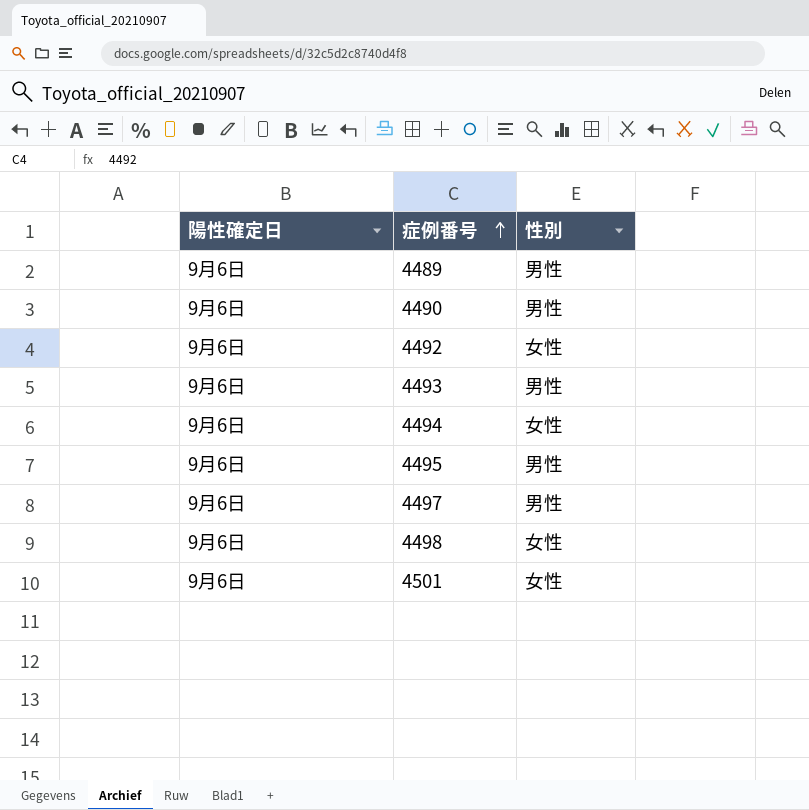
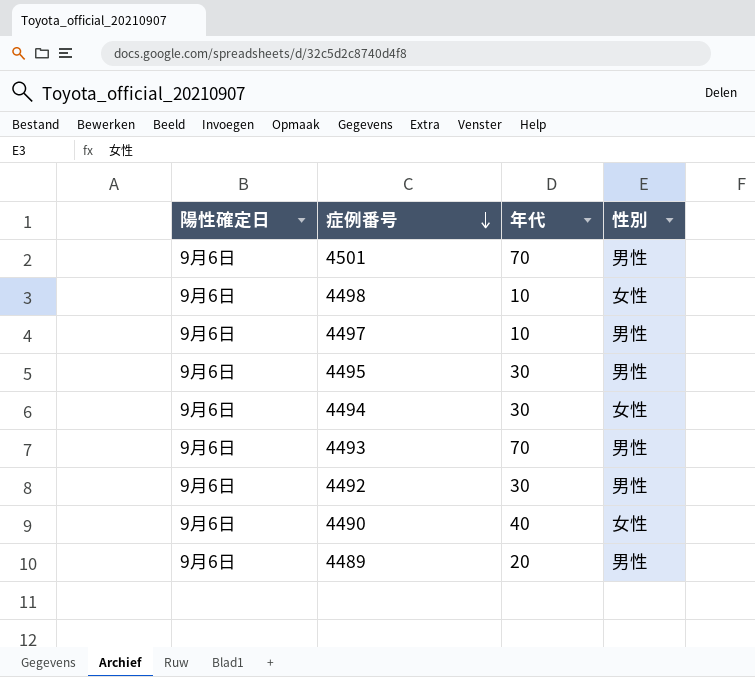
row order: 症例番号 ascending -> 症例番号 descending
column 年代 | position: none -> 3
4501 | 性別: 女性 -> 男性
4492 | 性別: 女性 -> 男性
4490 | 性別: 男性 -> 女性

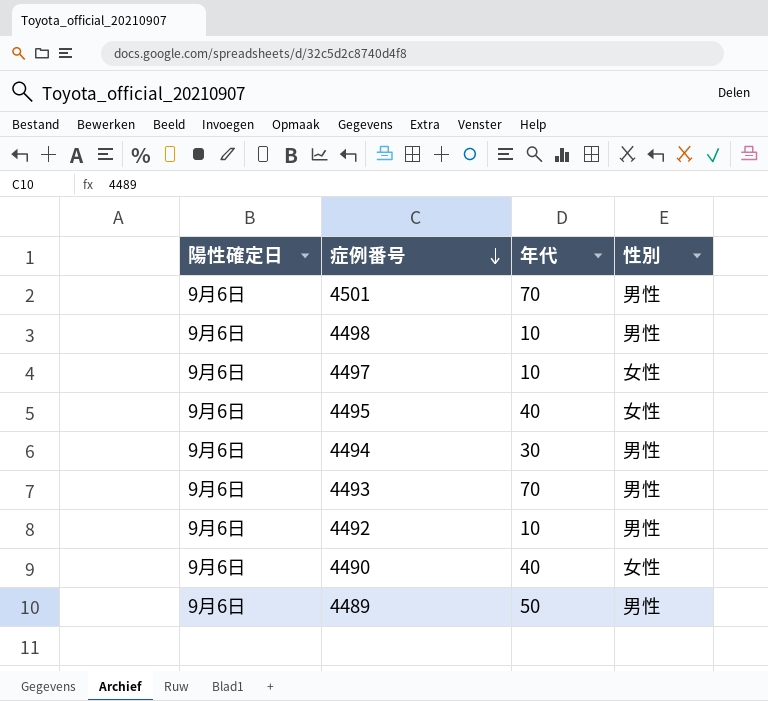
4498 | 性別: 女性 -> 男性
4497 | 性別: 男性 -> 女性
4495 | 年代: 30 -> 40
4495 | 性別: 男性 -> 女性
4494 | 性別: 女性 -> 男性
4492 | 年代: 30 -> 10
4489 | 年代: 20 -> 50

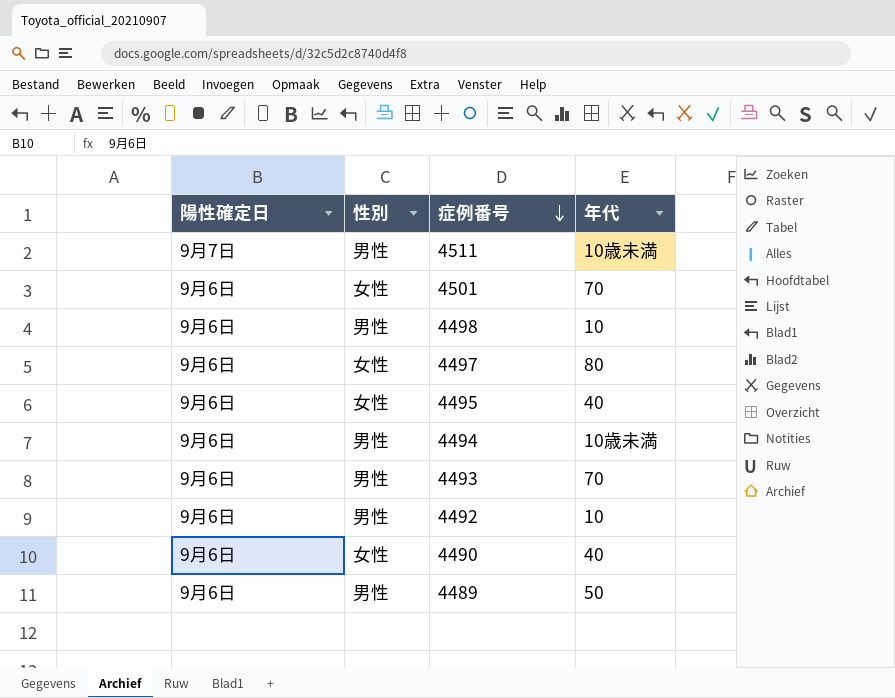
column 性別 | position: 4 -> 2
row 4511: none -> 9月7日 | 男性 | 10歳未満
4501 | 性別: 男性 -> 女性
4497 | 年代: 10 -> 80
4494 | 年代: 30 -> 10歳未満

